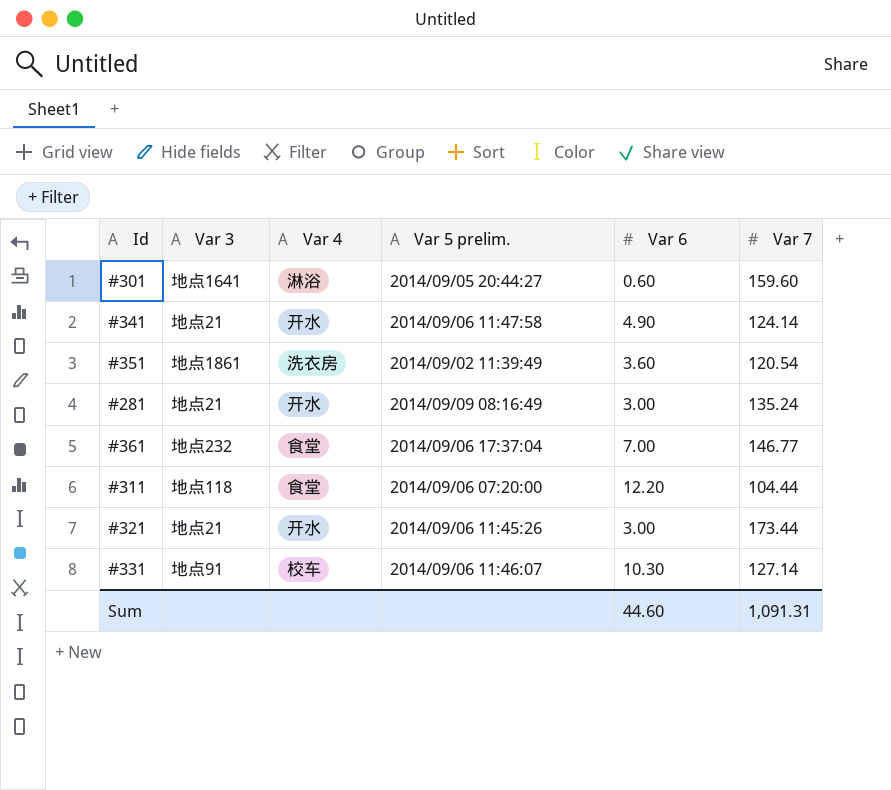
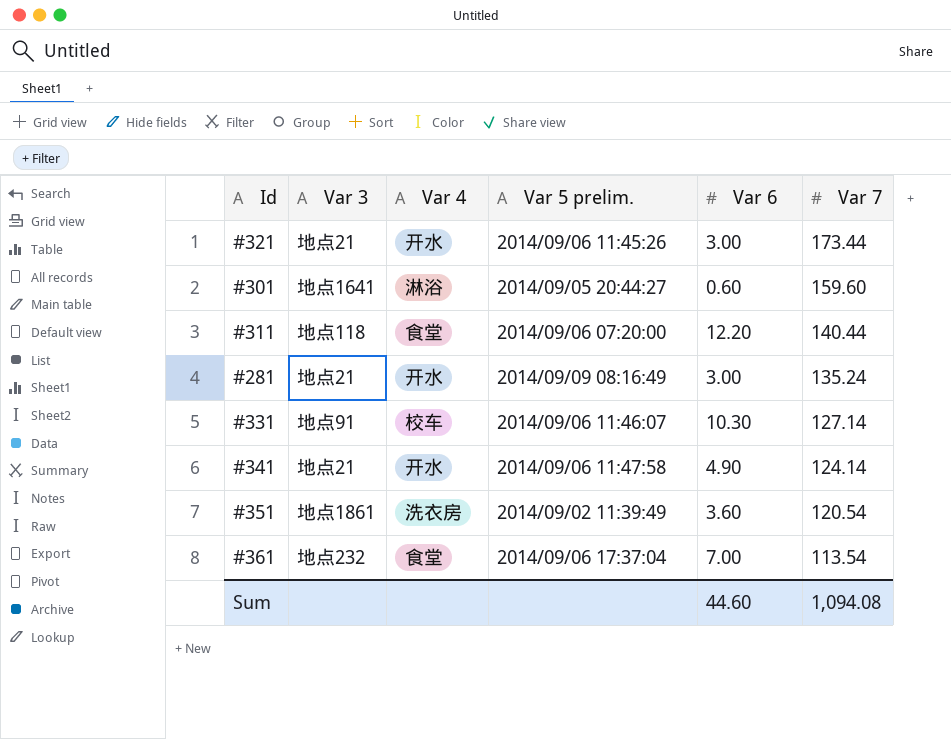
row order: none -> Var 7 descending
#311 | Var 7: 104.44 -> 140.44
#361 | Var 7: 146.77 -> 113.54
Sum | Var 7: 1,091.31 -> 1,094.08

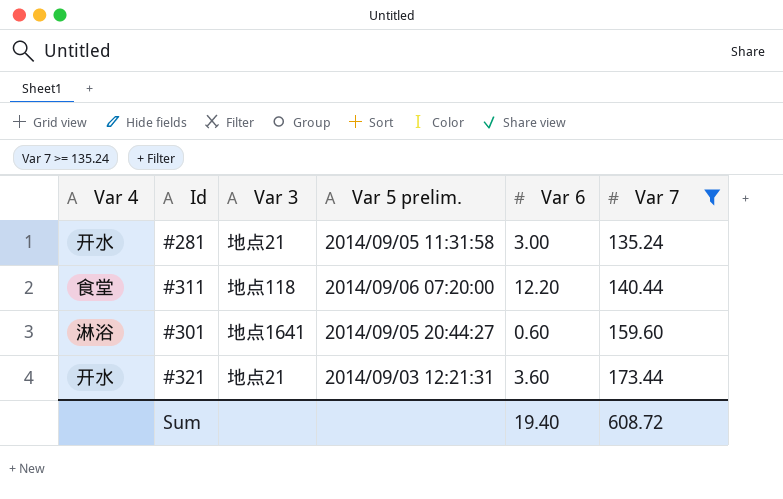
filter: none -> Var 7 >= 135.24
row order: Var 7 descending -> Var 7 ascending
column Var 4 | position: 3 -> 1
#281 | Var 5 prelim.: 2014/09/09 08:16:49 -> 2014/09/05 11:31:58
#321 | Var 5 prelim.: 2014/09/06 11:45:26 -> 2014/09/03 12:21:31
#321 | Var 6: 3.00 -> 3.60
Sum | Var 6: 44.60 -> 19.40
Sum | Var 7: 1,094.08 -> 608.72

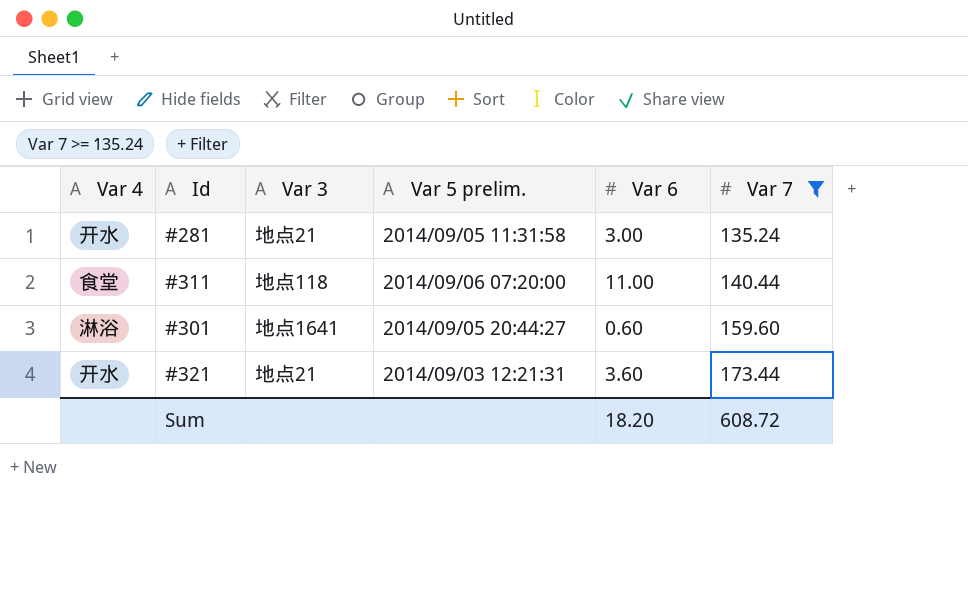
#311 | Var 6: 12.20 -> 11.00
Sum | Var 6: 19.40 -> 18.20

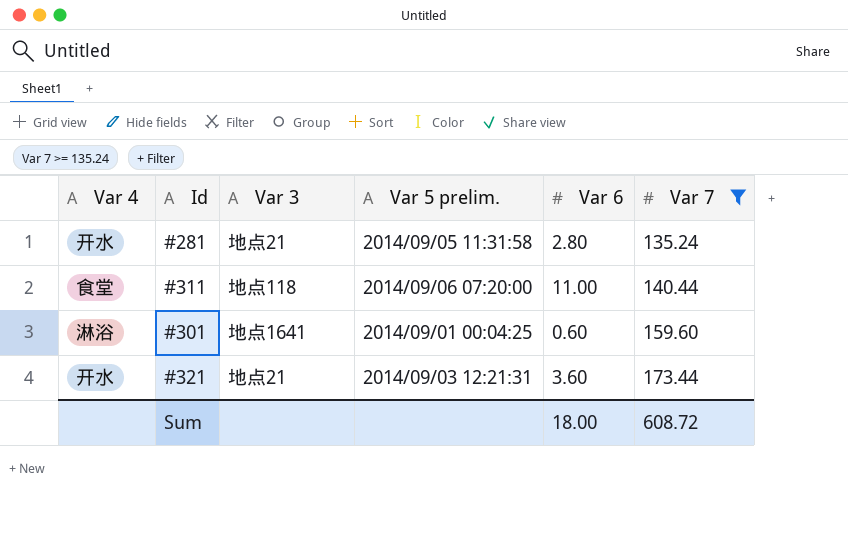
#281 | Var 6: 3.00 -> 2.80
#301 | Var 5 prelim.: 2014/09/05 20:44:27 -> 2014/09/01 00:04:25
Sum | Var 6: 18.20 -> 18.00

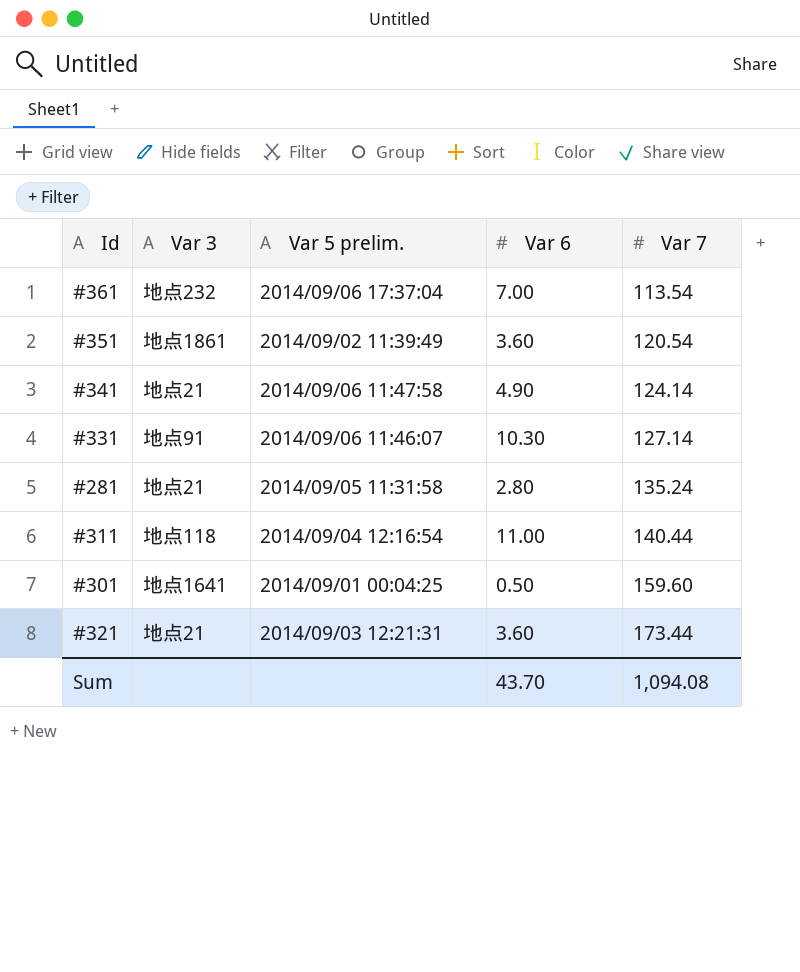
filter: Var 7 >= 135.24 -> none
column Var 4 | position: 1 -> none
#311 | Var 5 prelim.: 2014/09/06 07:20:00 -> 2014/09/04 12:16:54
#301 | Var 6: 0.60 -> 0.50
Sum | Var 6: 18.00 -> 43.70
Sum | Var 7: 608.72 -> 1,094.08

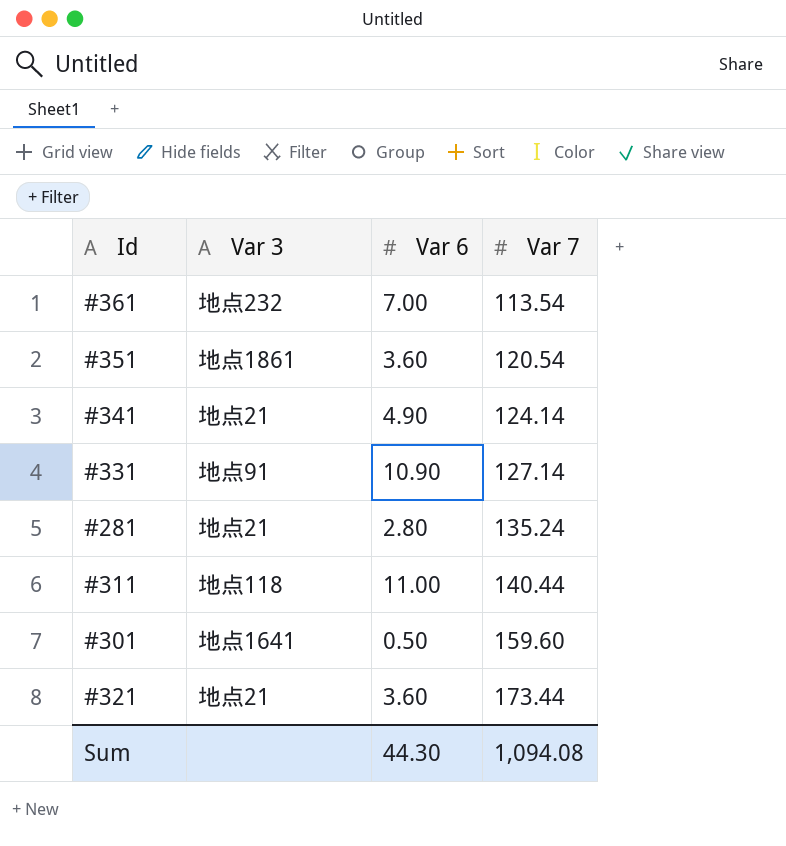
column Var 5 prelim. | position: 3 -> none
#331 | Var 6: 10.30 -> 10.90
Sum | Var 6: 43.70 -> 44.30

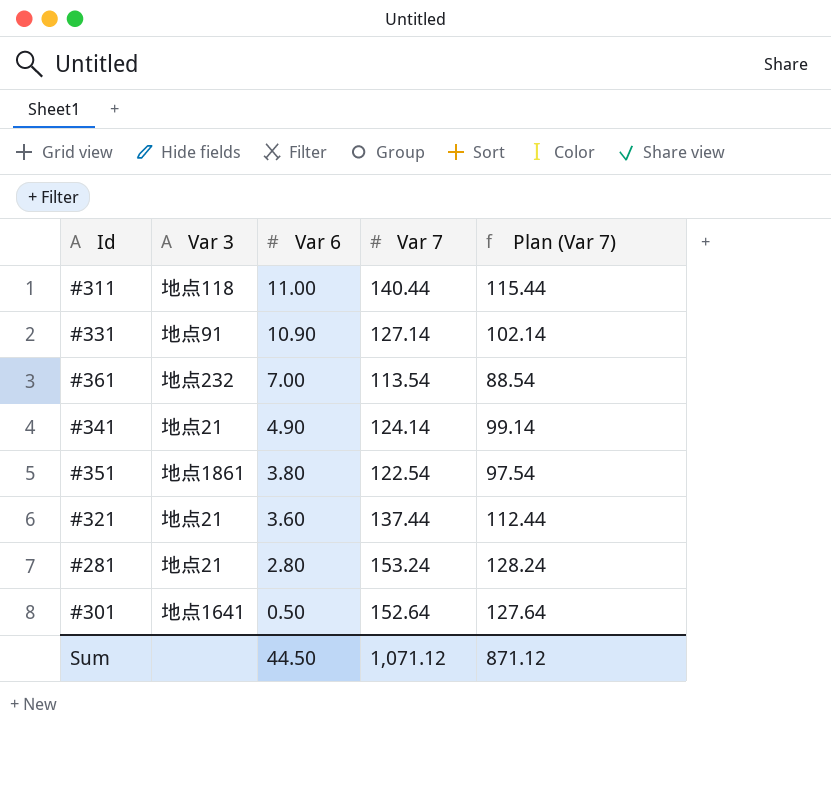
row order: Var 7 ascending -> Var 6 descending
column Plan (Var 7) | formula: none -> [Var 7] - 25
#351 | Var 6: 3.60 -> 3.80
#351 | Var 7: 120.54 -> 122.54
#321 | Var 7: 173.44 -> 137.44
#281 | Var 7: 135.24 -> 153.24
#301 | Var 7: 159.60 -> 152.64
Sum | Var 6: 44.30 -> 44.50
Sum | Var 7: 1,094.08 -> 1,071.12

